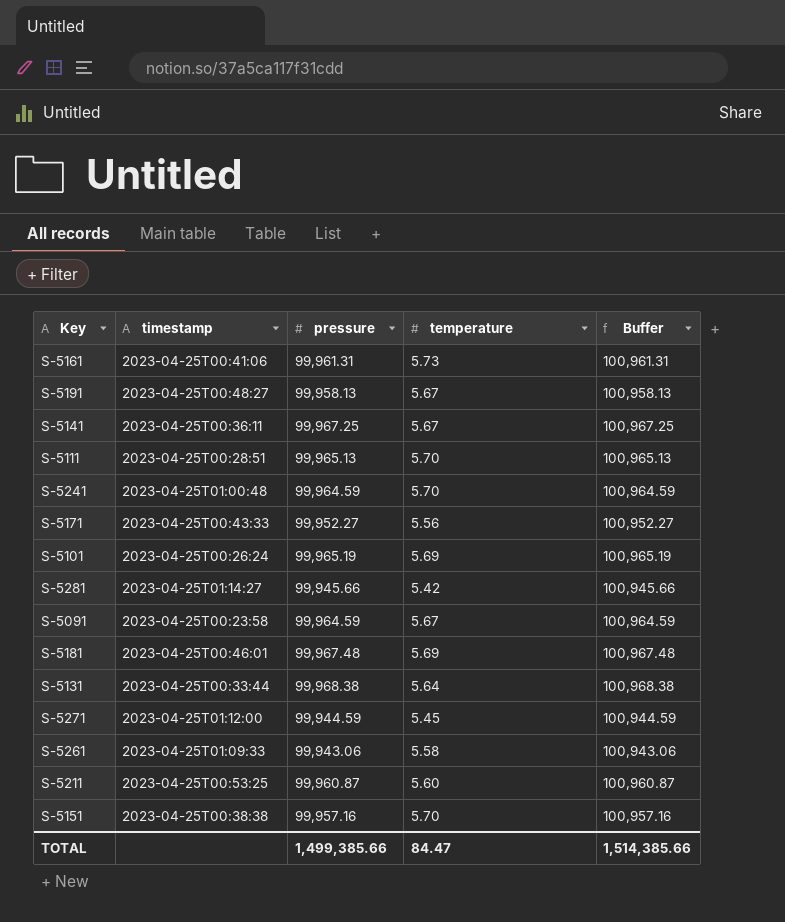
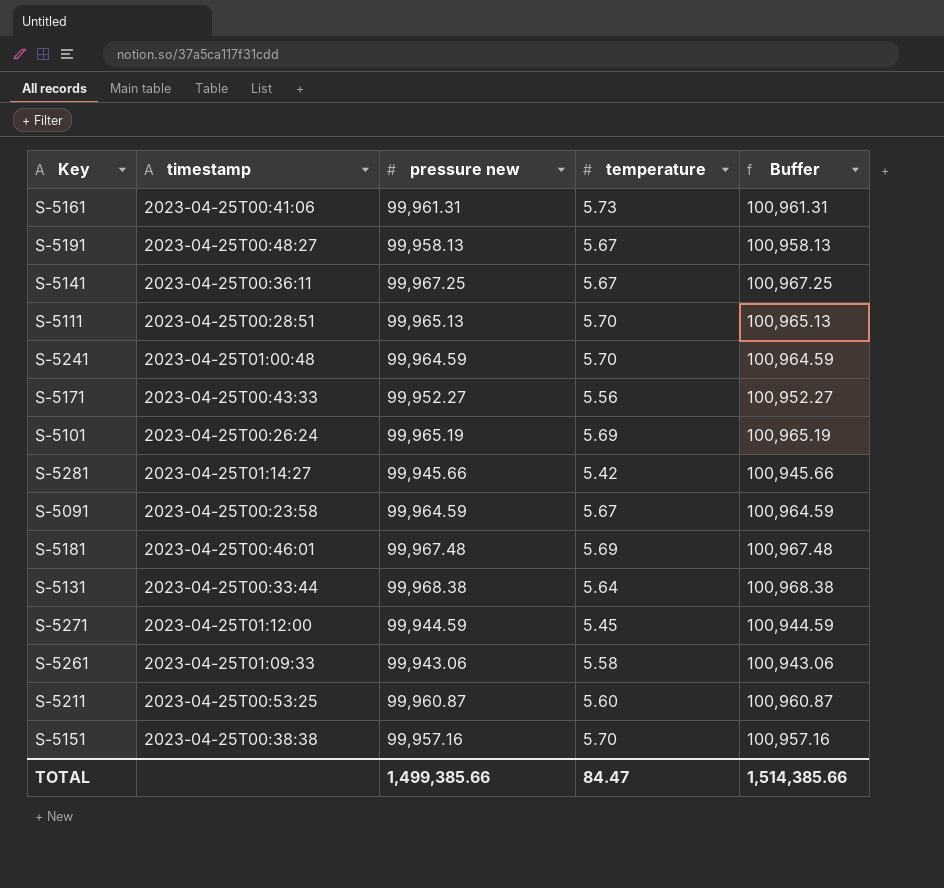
column name: pressure -> pressure new

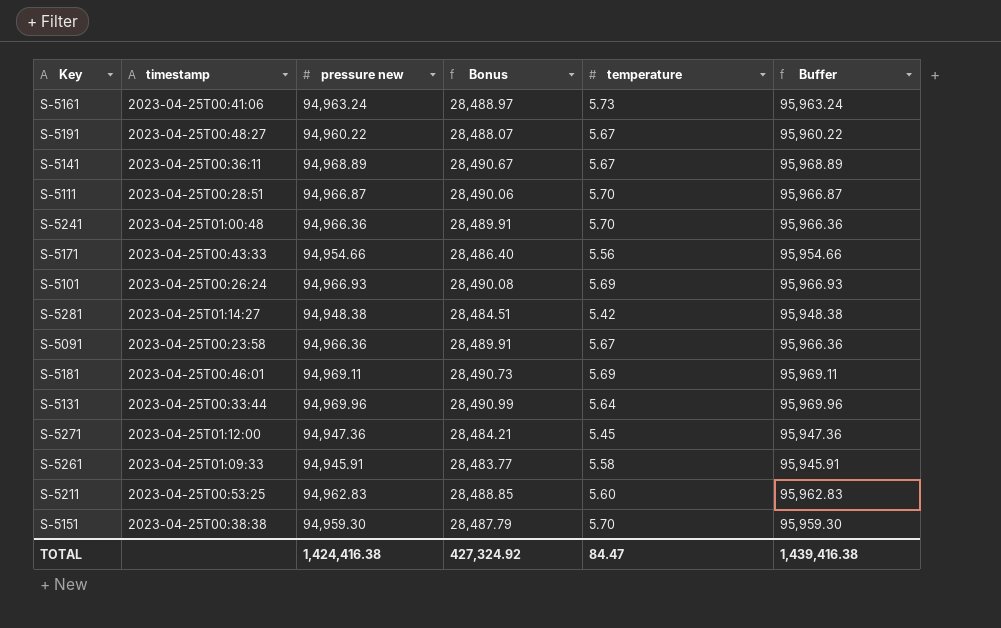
column Bonus | formula: none -> [pressure new] * 0.3
S-5161 | pressure new: 99,961.31 -> 94,963.24
S-5161 | Buffer: 100,961.31 -> 95,963.24
S-5191 | pressure new: 99,958.13 -> 94,960.22
S-5191 | Buffer: 100,958.13 -> 95,960.22
S-5141 | pressure new: 99,967.25 -> 94,968.89
S-5141 | Buffer: 100,967.25 -> 95,968.89
S-5111 | pressure new: 99,965.13 -> 94,966.87
S-5111 | Buffer: 100,965.13 -> 95,966.87
S-5241 | pressure new: 99,964.59 -> 94,966.36
S-5241 | Buffer: 100,964.59 -> 95,966.36
S-5171 | pressure new: 99,952.27 -> 94,954.66
S-5171 | Buffer: 100,952.27 -> 95,954.66
S-5101 | pressure new: 99,965.19 -> 94,966.93
S-5101 | Buffer: 100,965.19 -> 95,966.93
S-5281 | pressure new: 99,945.66 -> 94,948.38
S-5281 | Buffer: 100,945.66 -> 95,948.38
S-5091 | pressure new: 99,964.59 -> 94,966.36
S-5091 | Buffer: 100,964.59 -> 95,966.36
S-5181 | pressure new: 99,967.48 -> 94,969.11
S-5181 | Buffer: 100,967.48 -> 95,969.11
S-5131 | pressure new: 99,968.38 -> 94,969.96
S-5131 | Buffer: 100,968.38 -> 95,969.96
S-5271 | pressure new: 99,944.59 -> 94,947.36
S-5271 | Buffer: 100,944.59 -> 95,947.36
S-5261 | pressure new: 99,943.06 -> 94,945.91
S-5261 | Buffer: 100,943.06 -> 95,945.91
S-5211 | pressure new: 99,960.87 -> 94,962.83
S-5211 | Buffer: 100,960.87 -> 95,962.83
S-5151 | pressure new: 99,957.16 -> 94,959.30
S-5151 | Buffer: 100,957.16 -> 95,959.30
TOTAL | pressure new: 1,499,385.66 -> 1,424,416.38
TOTAL | Buffer: 1,514,385.66 -> 1,439,416.38

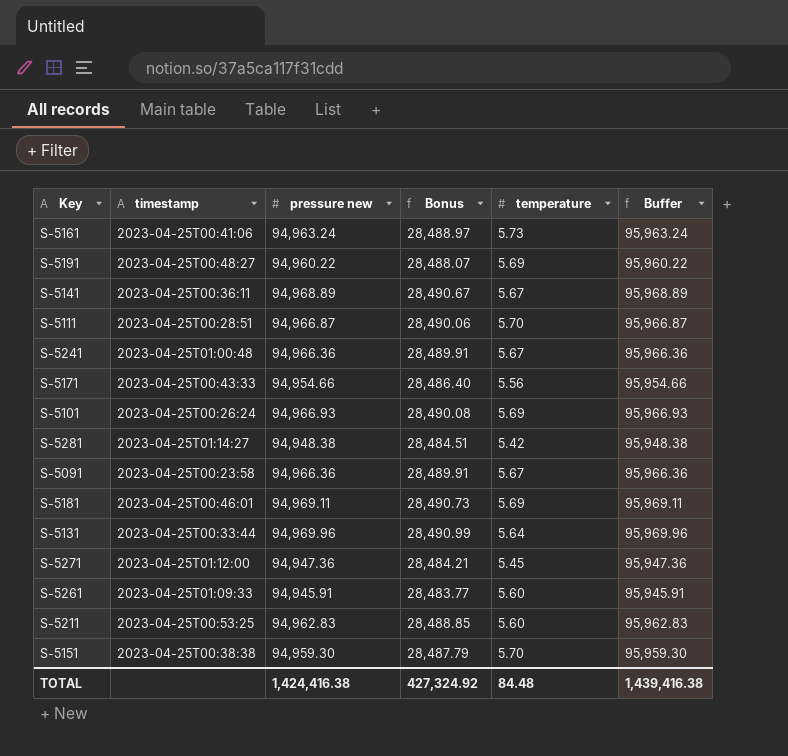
S-5191 | temperature: 5.67 -> 5.69
S-5241 | temperature: 5.70 -> 5.67
S-5261 | temperature: 5.58 -> 5.60
TOTAL | temperature: 84.47 -> 84.48

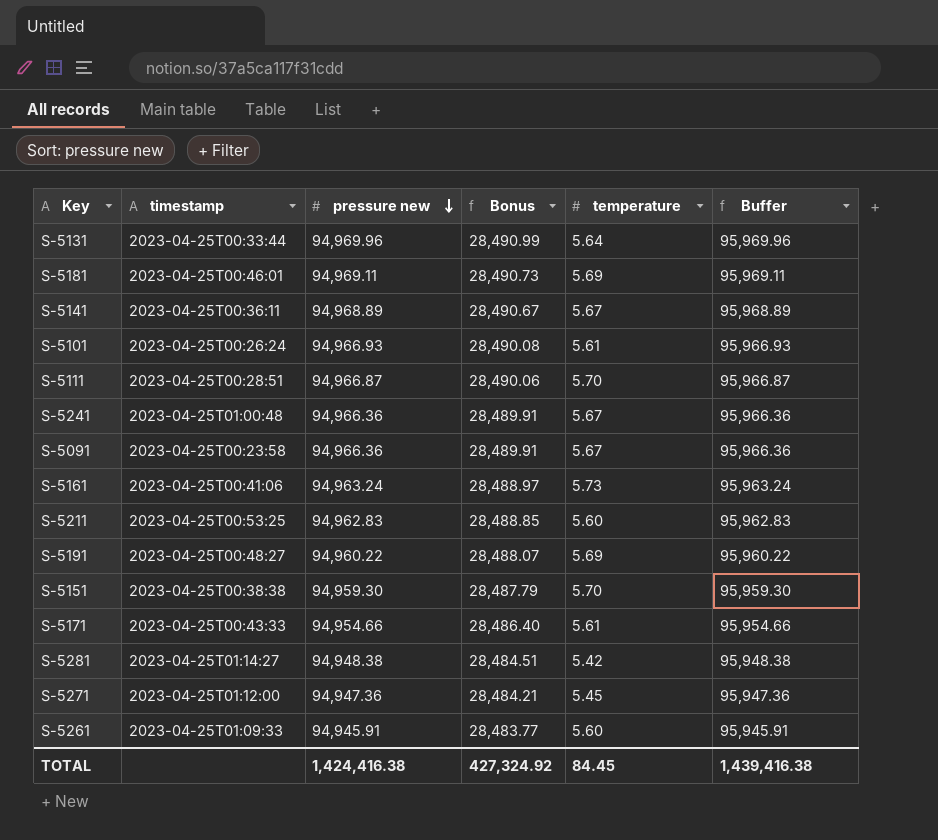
row order: none -> pressure new descending
S-5101 | temperature: 5.69 -> 5.61
S-5171 | temperature: 5.56 -> 5.61
TOTAL | temperature: 84.48 -> 84.45

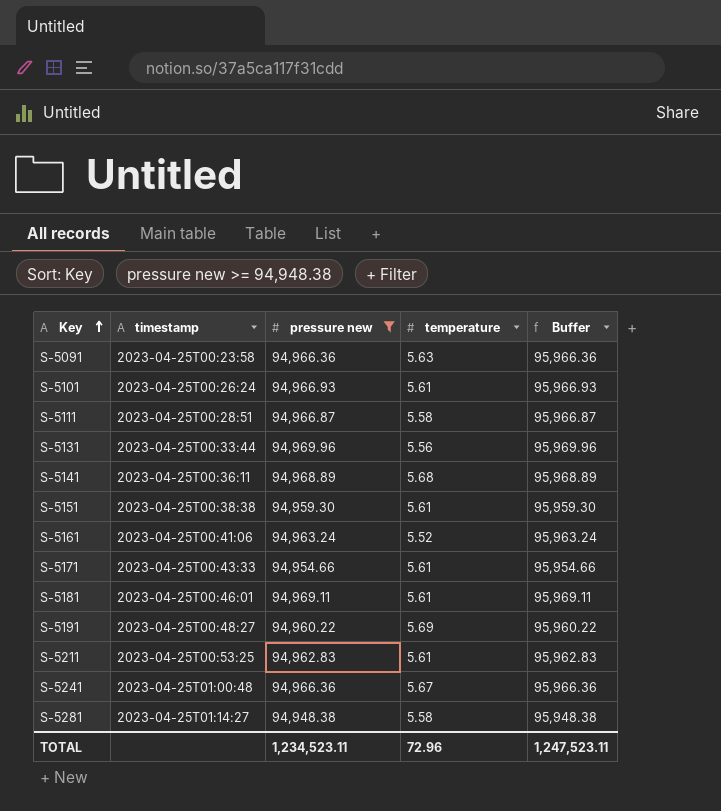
filter: none -> pressure new >= 94,948.38
row order: pressure new descending -> Key ascending
column Bonus | formula: [pressure new] * 0.3 -> none
S-5091 | temperature: 5.67 -> 5.63
S-5111 | temperature: 5.70 -> 5.58
S-5131 | temperature: 5.64 -> 5.56
S-5141 | temperature: 5.67 -> 5.68
S-5151 | temperature: 5.70 -> 5.61
S-5161 | temperature: 5.73 -> 5.52
S-5181 | temperature: 5.69 -> 5.61
S-5211 | temperature: 5.60 -> 5.61
S-5281 | temperature: 5.42 -> 5.58
TOTAL | pressure new: 1,424,416.38 -> 1,234,523.11
TOTAL | temperature: 84.45 -> 72.96
TOTAL | Buffer: 1,439,416.38 -> 1,247,523.11

